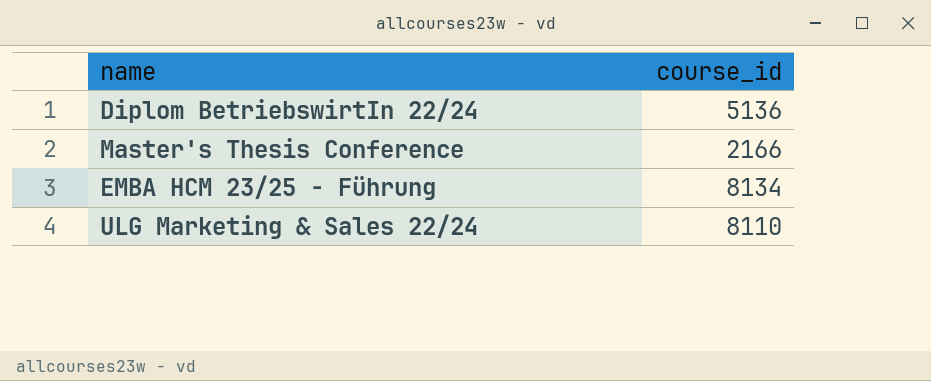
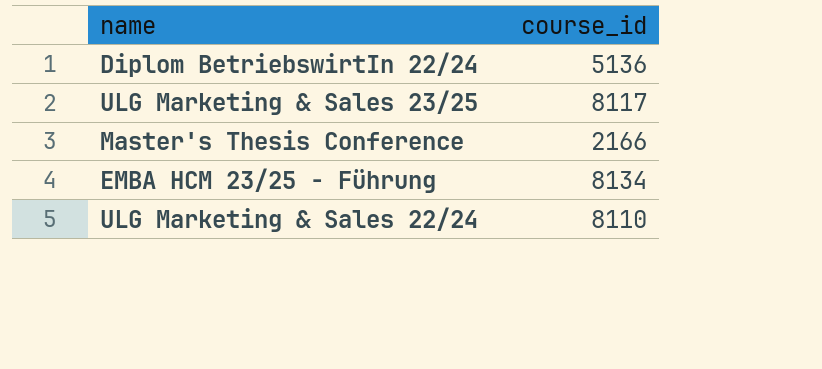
row ULG Marketing & Sales 23/25: none -> 8117

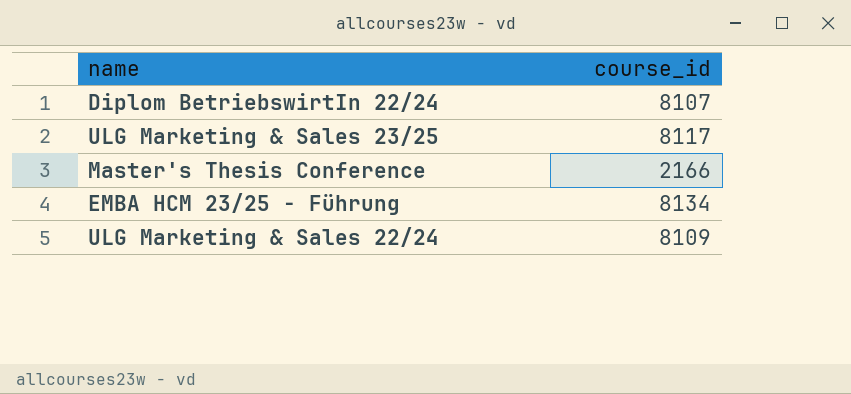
Diplom BetriebswirtIn 22/24 | course_id: 5136 -> 8107
ULG Marketing & Sales 22/24 | course_id: 8110 -> 8109

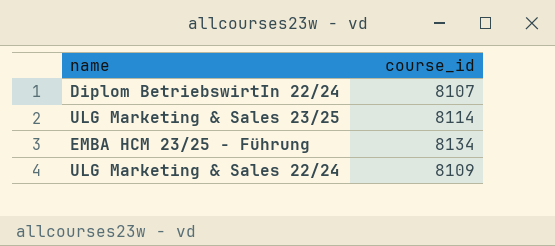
row Master's Thesis Conference: 2166 -> none
ULG Marketing & Sales 23/25 | course_id: 8117 -> 8114

